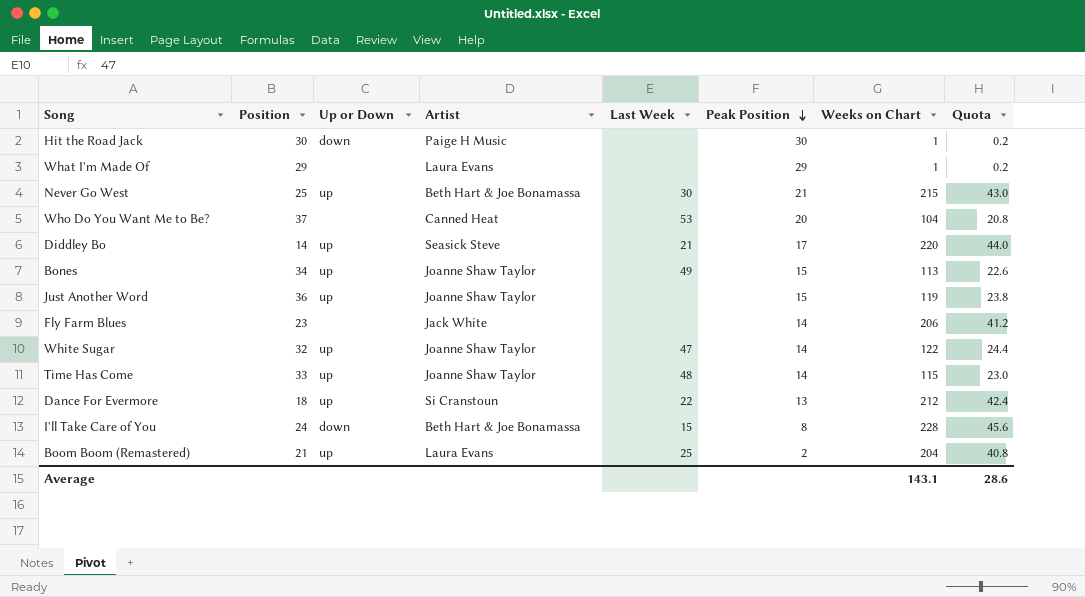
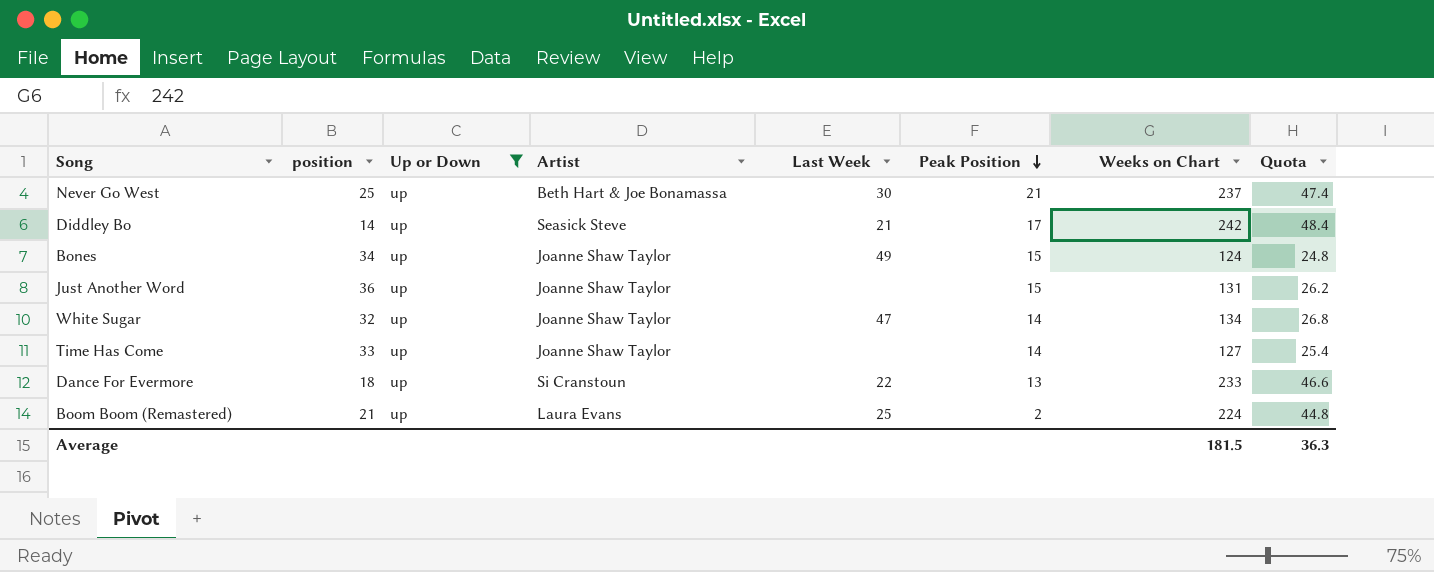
filter: none -> Up or Down = up
column name: Position -> position
Never Go West | Weeks on Chart: 215 -> 237
Never Go West | Quota: 43.0 -> 47.4
Diddley Bo | Weeks on Chart: 220 -> 242
Diddley Bo | Quota: 44.0 -> 48.4
Bones | Weeks on Chart: 113 -> 124
Bones | Quota: 22.6 -> 24.8
Just Another Word | Weeks on Chart: 119 -> 131
Just Another Word | Quota: 23.8 -> 26.2
White Sugar | Weeks on Chart: 122 -> 134
White Sugar | Quota: 24.4 -> 26.8
Time Has Come | Last Week: 48 -> none
Time Has Come | Weeks on Chart: 115 -> 127
Time Has Come | Quota: 23.0 -> 25.4
Dance For Evermore | Weeks on Chart: 212 -> 233
Dance For Evermore | Quota: 42.4 -> 46.6
Boom Boom (Remastered) | Weeks on Chart: 204 -> 224
Boom Boom (Remastered) | Quota: 40.8 -> 44.8
Average | Weeks on Chart: 143.1 -> 181.5
Average | Quota: 28.6 -> 36.3

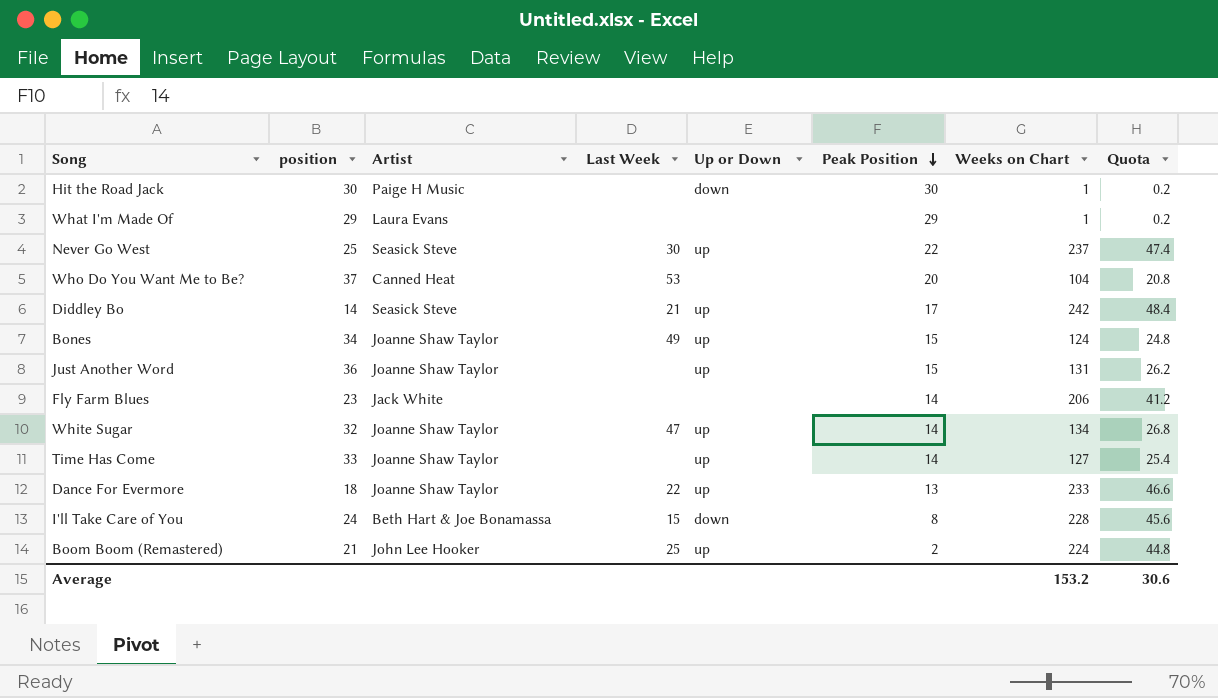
filter: Up or Down = up -> none
column Up or Down | position: 3 -> 5
Never Go West | Artist: Beth Hart & Joe Bonamassa -> Seasick Steve
Never Go West | Peak Position: 21 -> 22
Dance For Evermore | Artist: Si Cranstoun -> Joanne Shaw Taylor
Boom Boom (Remastered) | Artist: Laura Evans -> John Lee Hooker
Average | Weeks on Chart: 181.5 -> 153.2
Average | Quota: 36.3 -> 30.6

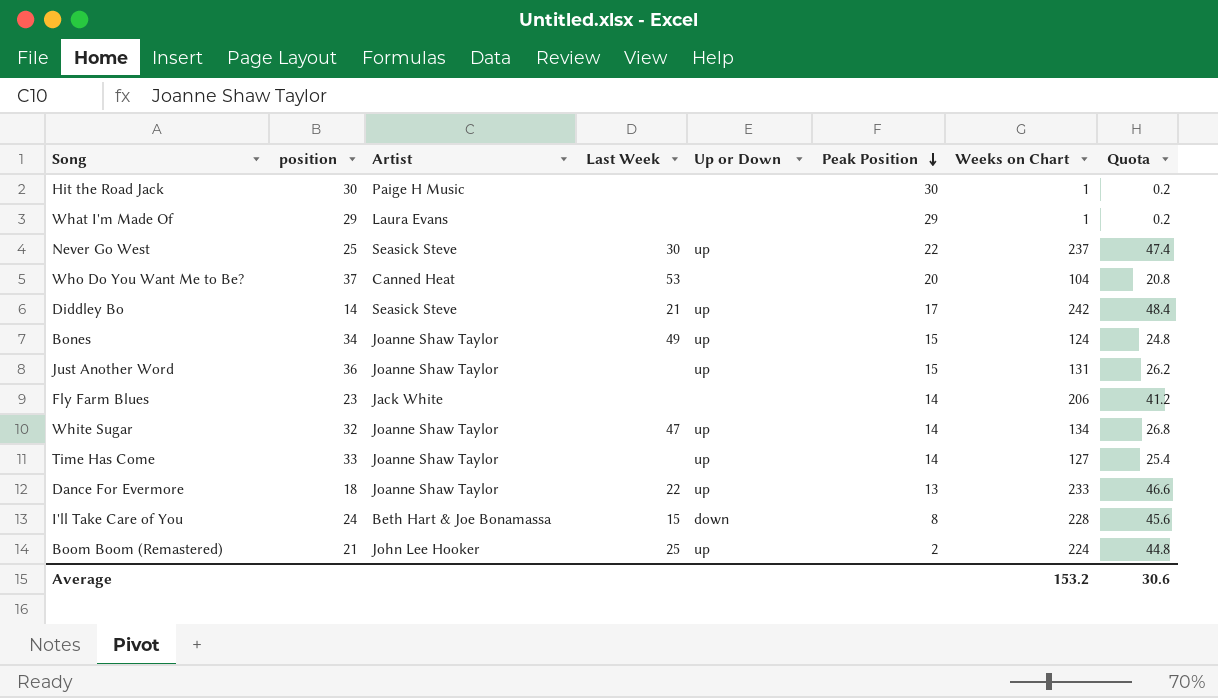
Hit the Road Jack | Up or Down: down -> none

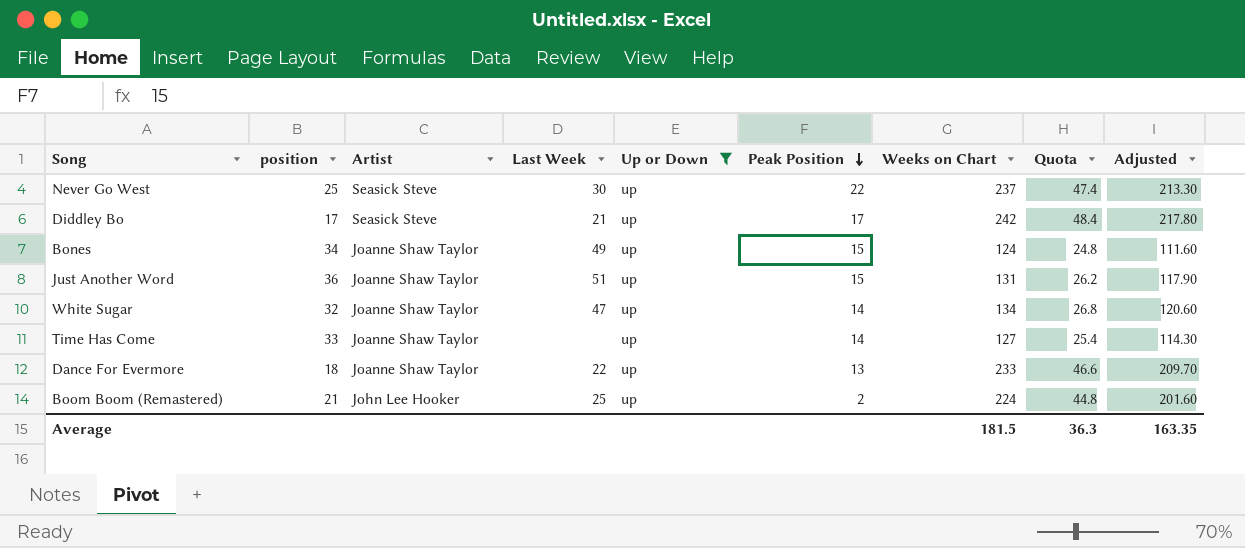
filter: none -> Up or Down = up
column Adjusted | formula: none -> [Weeks on Chart] * 0.9
Diddley Bo | position: 14 -> 17
Just Another Word | Last Week: none -> 51
Average | Weeks on Chart: 153.2 -> 181.5
Average | Quota: 30.6 -> 36.3

